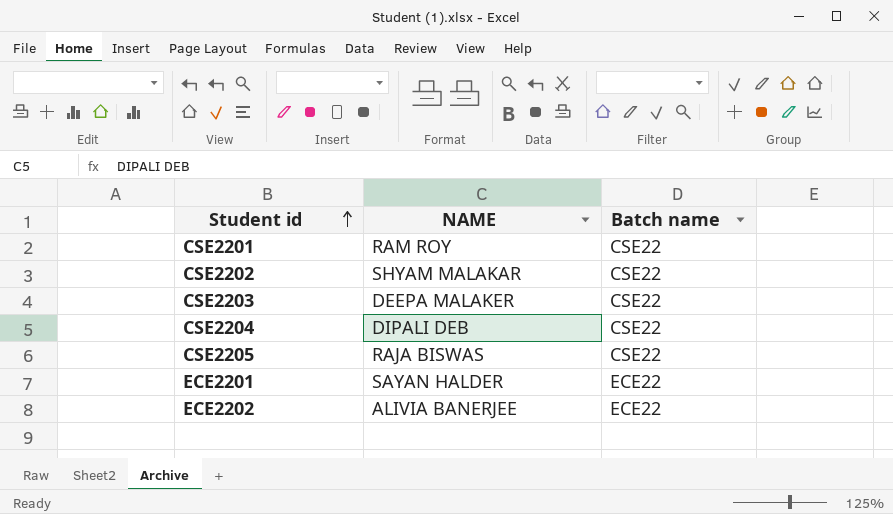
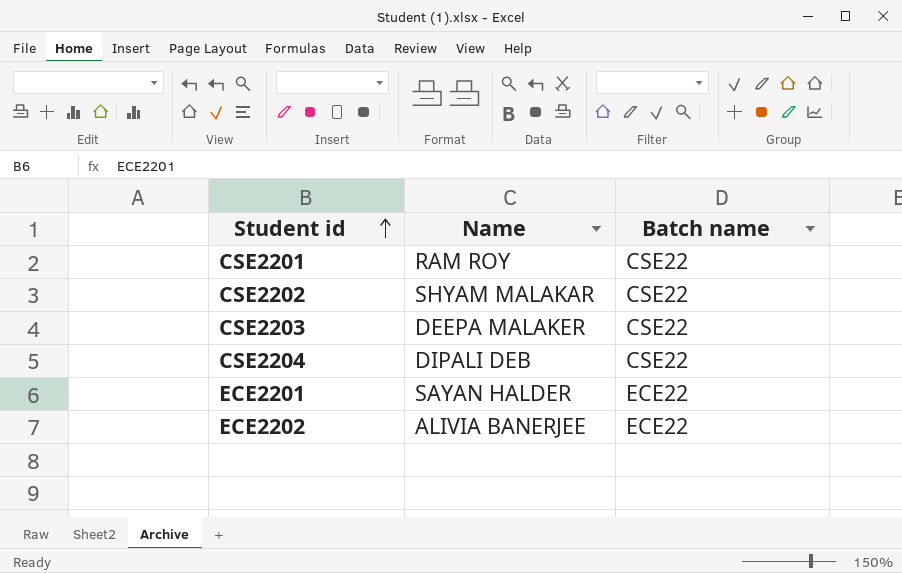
column name: NAME -> Name
row CSE2205: RAJA BISWAS | CSE22 -> none

